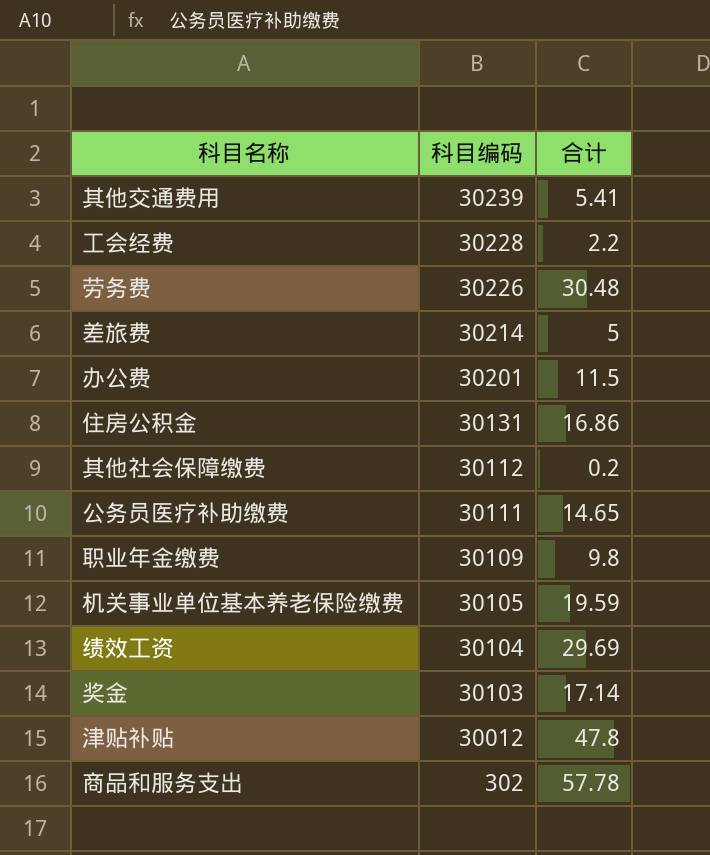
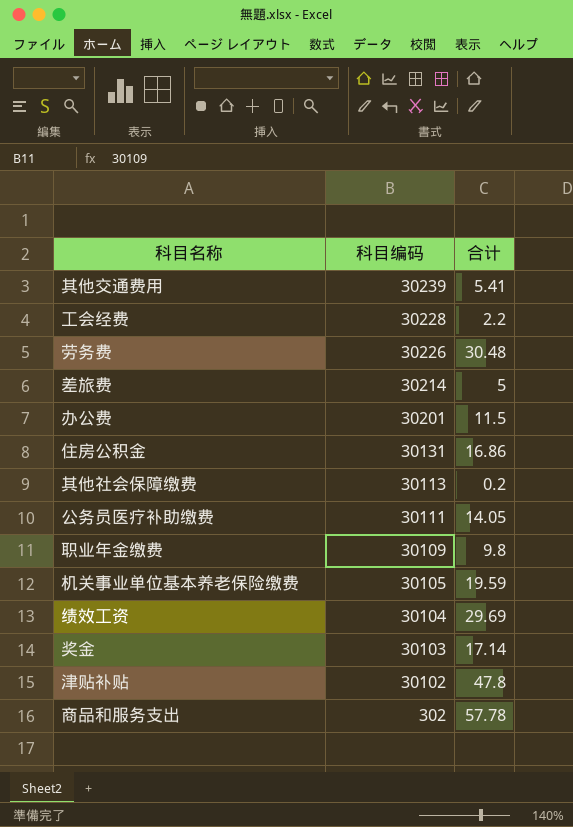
其他社会保障缴费 | 科目编码: 30112 -> 30113
公务员医疗补助缴费 | 合计: 14.65 -> 14.05
津贴补贴 | 科目编码: 30012 -> 30102

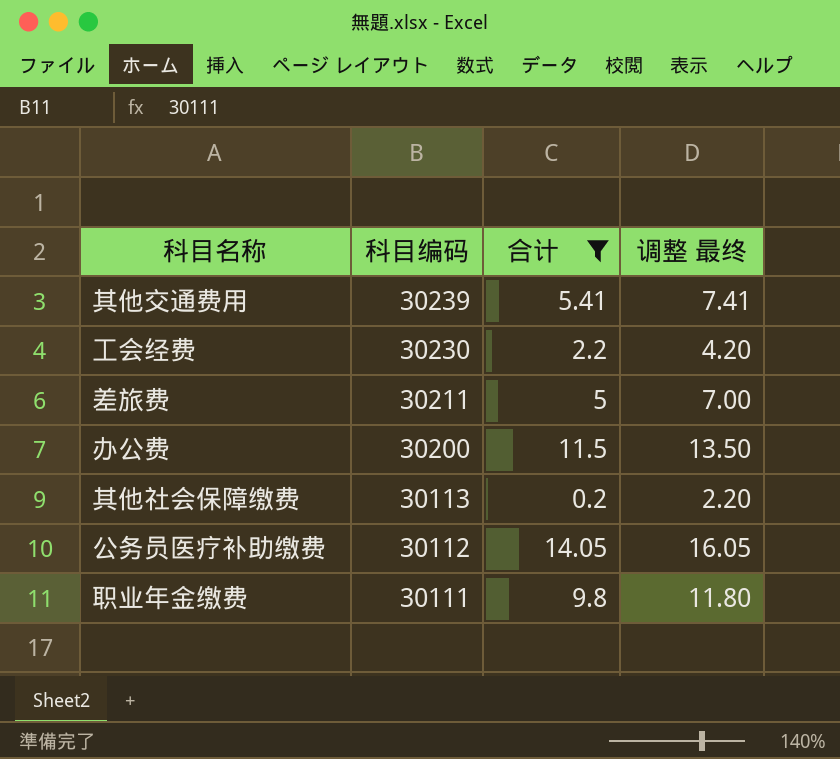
filter: none -> 合计 <= 14.05
column 调整 最终 | formula: none -> [合计] + 2
工会经费 | 科目编码: 30228 -> 30230
差旅费 | 科目编码: 30214 -> 30211
办公费 | 科目编码: 30201 -> 30200
公务员医疗补助缴费 | 科目编码: 30111 -> 30112
职业年金缴费 | 科目编码: 30109 -> 30111

